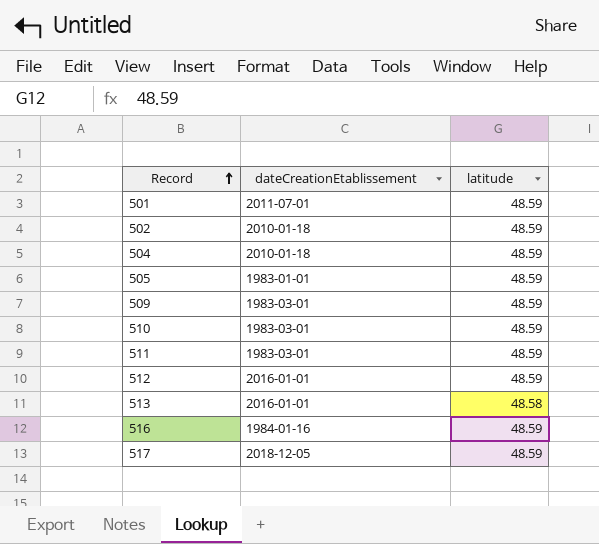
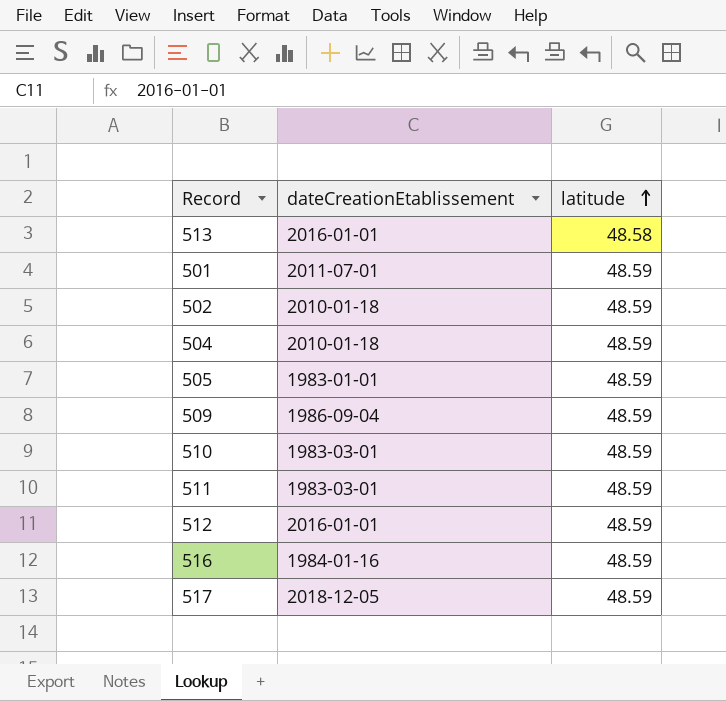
row order: Record ascending -> latitude ascending
509 | dateCreationEtablissement: 1983-03-01 -> 1986-09-04

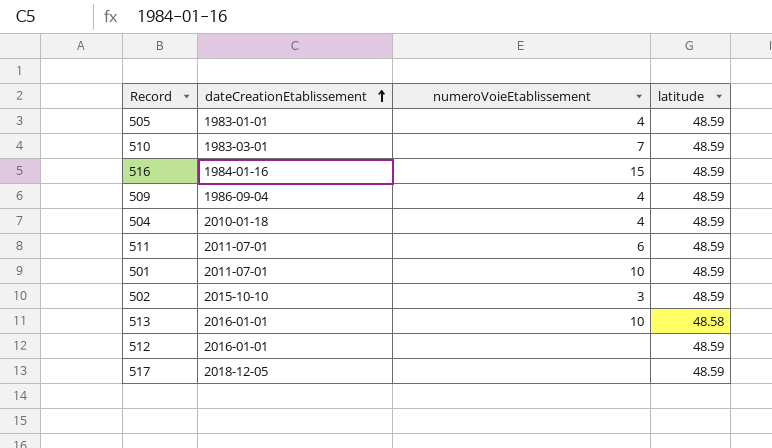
row order: latitude ascending -> dateCreationEtablissement ascending
column numeroVoieEtablissement | position: none -> 3
511 | dateCreationEtablissement: 1983-03-01 -> 2011-07-01
502 | dateCreationEtablissement: 2010-01-18 -> 2015-10-10

